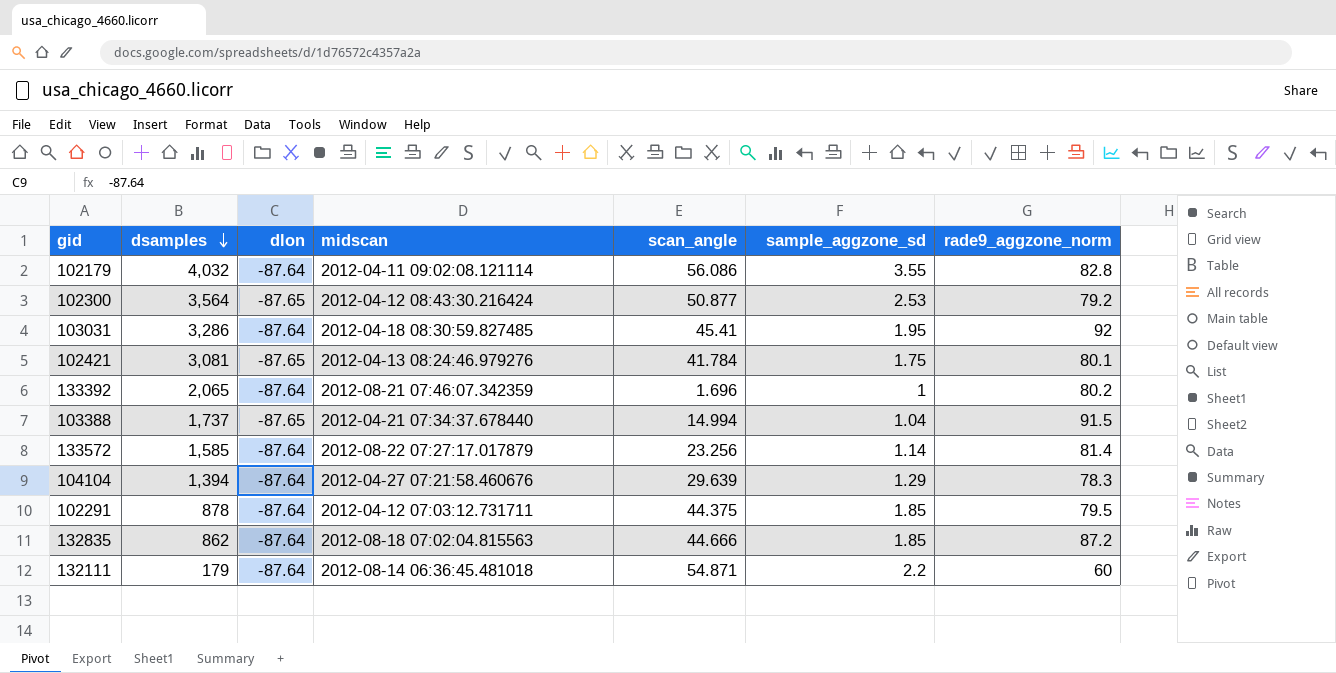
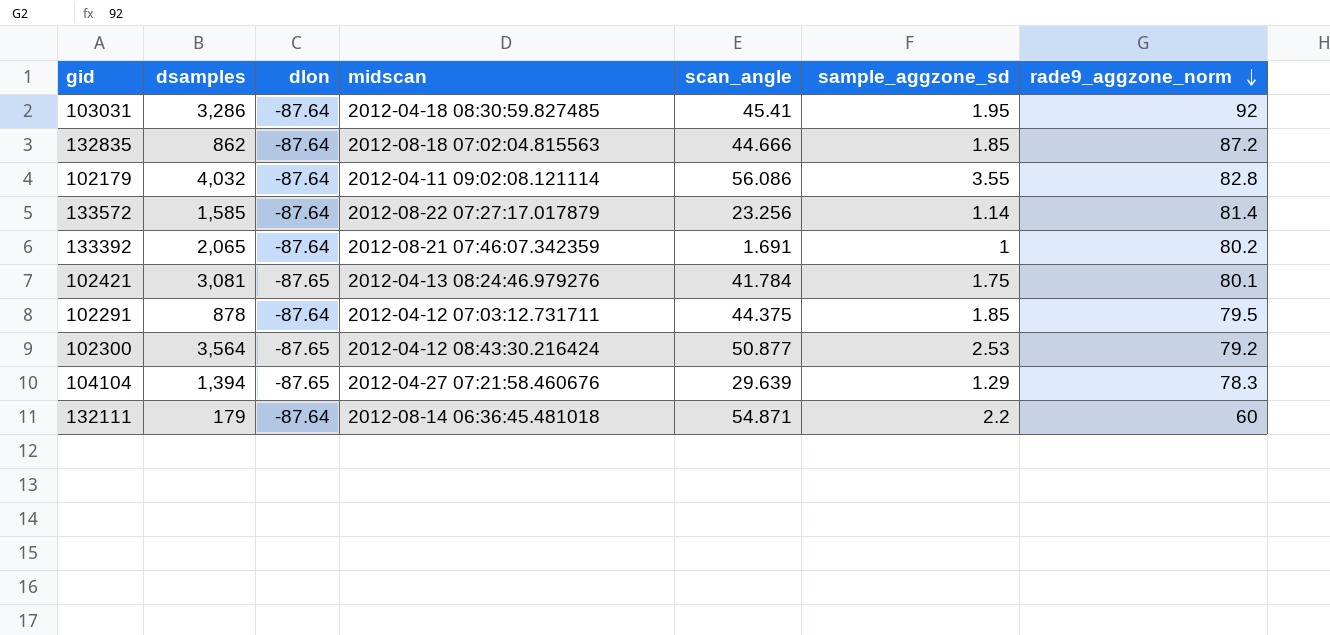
row order: dsamples descending -> rade9_aggzone_norm descending
row 103388: 1,737 | -87.65 | 2012-04-21 07:34:37.678440 | 14.994 | 1.04 | 91.5 -> none
133392 | scan_angle: 1.696 -> 1.691
104104 | dlon: -87.64 -> -87.65

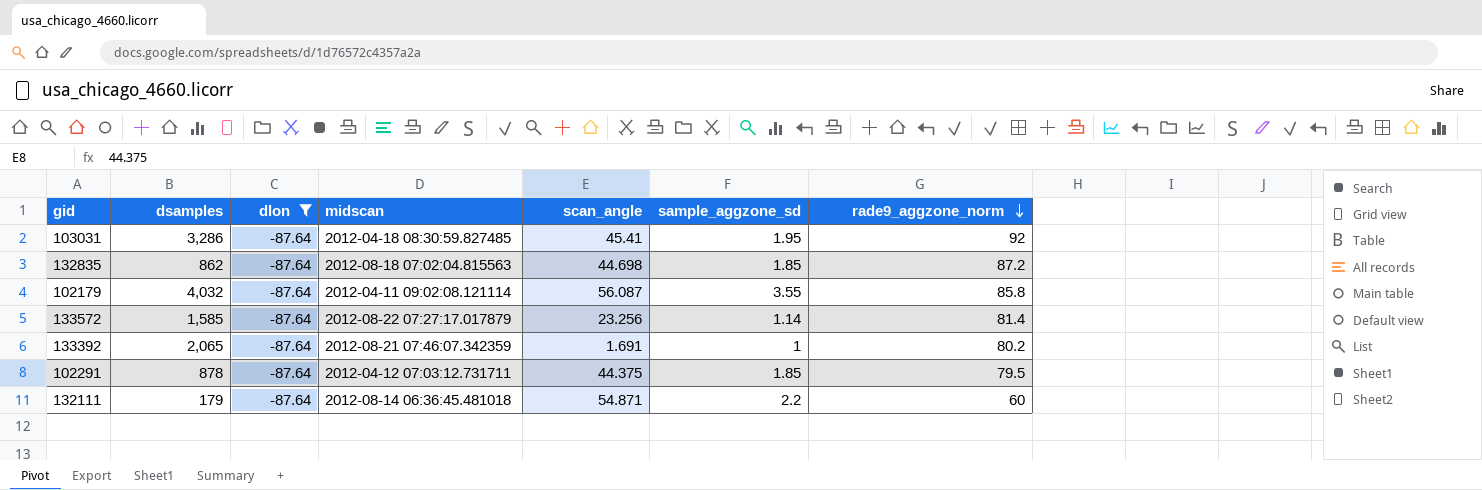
filter: none -> dlon = -87.64
132835 | scan_angle: 44.666 -> 44.698
102179 | scan_angle: 56.086 -> 56.087
102179 | rade9_aggzone_norm: 82.8 -> 85.8

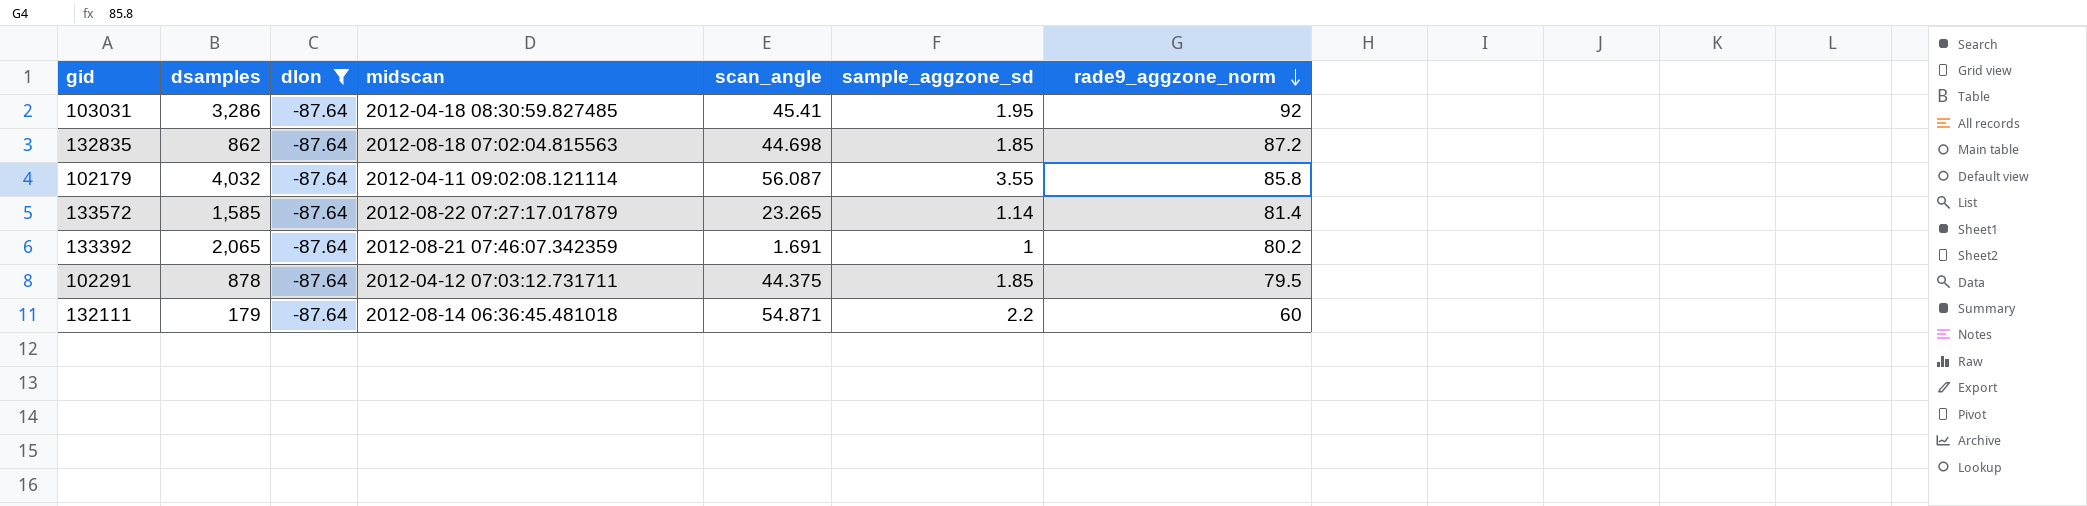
133572 | scan_angle: 23.256 -> 23.265

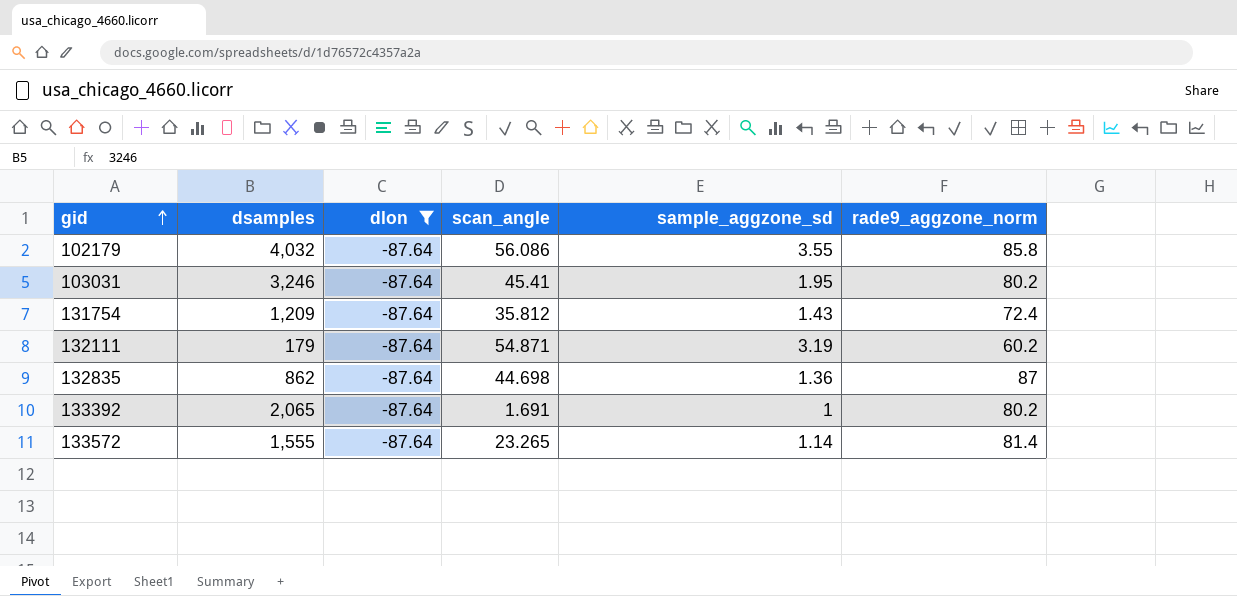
row order: rade9_aggzone_norm descending -> gid ascending
column midscan | position: 4 -> none
row 102291: 878 | -87.64 | 2012-04-12 07:03:12.731711 | 44.375 | 1.85 | 79.5 -> none
102179 | scan_angle: 56.087 -> 56.086
103031 | dsamples: 3,286 -> 3,246
103031 | rade9_aggzone_norm: 92 -> 80.2
row 131754: none -> 1,209 | -87.64 | 35.812 | 1.43 | 72.4
132111 | sample_aggzone_sd: 2.2 -> 3.19
132111 | rade9_aggzone_norm: 60 -> 60.2
132835 | sample_aggzone_sd: 1.85 -> 1.36
132835 | rade9_aggzone_norm: 87.2 -> 87
133572 | dsamples: 1,585 -> 1,555

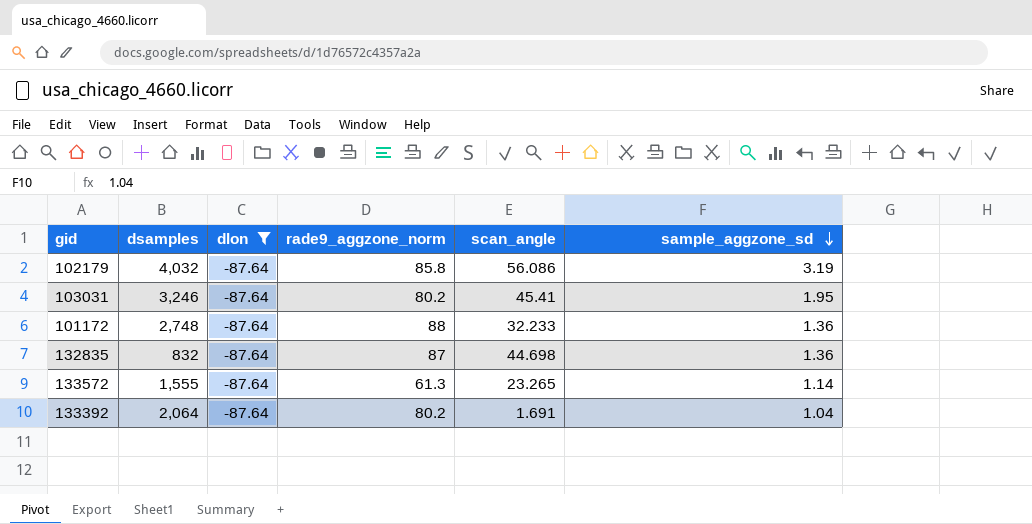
row order: gid ascending -> sample_aggzone_sd descending
column rade9_aggzone_norm | position: 6 -> 4
row 131754: 1,209 | -87.64 | 35.812 | 1.43 | 72.4 -> none
row 132111: 179 | -87.64 | 54.871 | 3.19 | 60.2 -> none
102179 | sample_aggzone_sd: 3.55 -> 3.19
row 101172: none -> 2,748 | -87.64 | 88 | 32.233 | 1.36
132835 | dsamples: 862 -> 832
133572 | rade9_aggzone_norm: 81.4 -> 61.3
133392 | dsamples: 2,065 -> 2,064
133392 | sample_aggzone_sd: 1 -> 1.04

